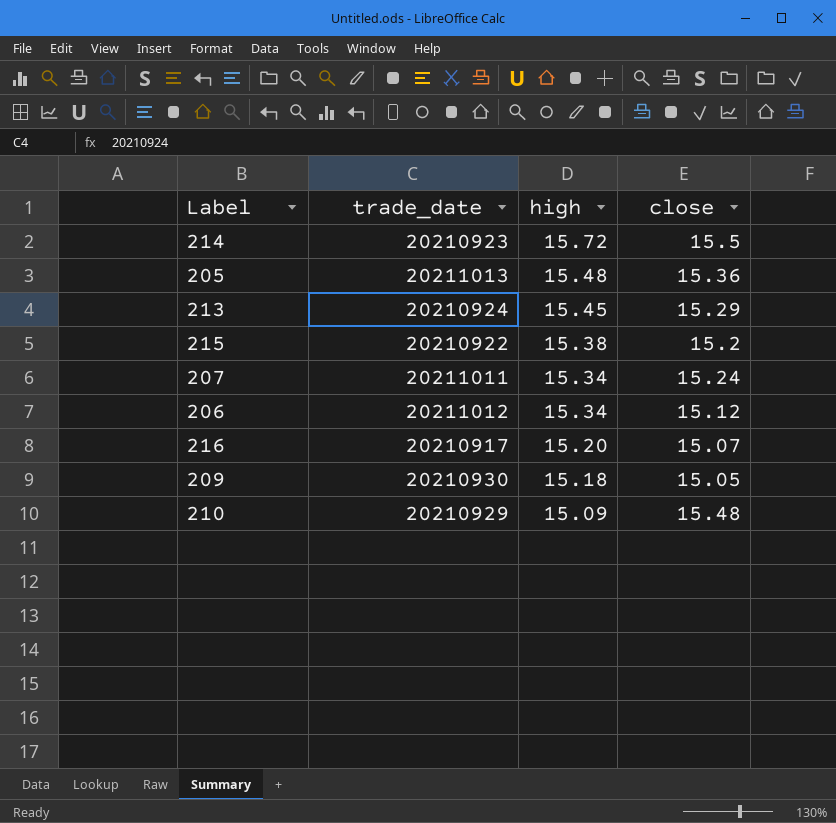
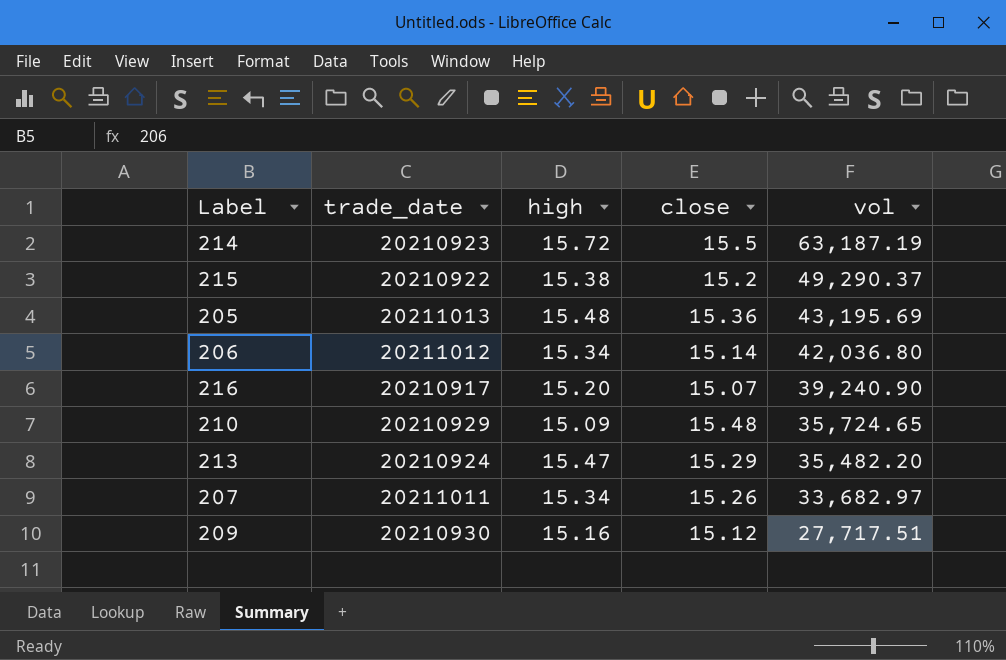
row order: high descending -> vol descending
column vol | position: none -> 5
206 | close: 15.12 -> 15.14
213 | high: 15.45 -> 15.47
207 | close: 15.24 -> 15.26
209 | high: 15.18 -> 15.16
209 | close: 15.05 -> 15.12

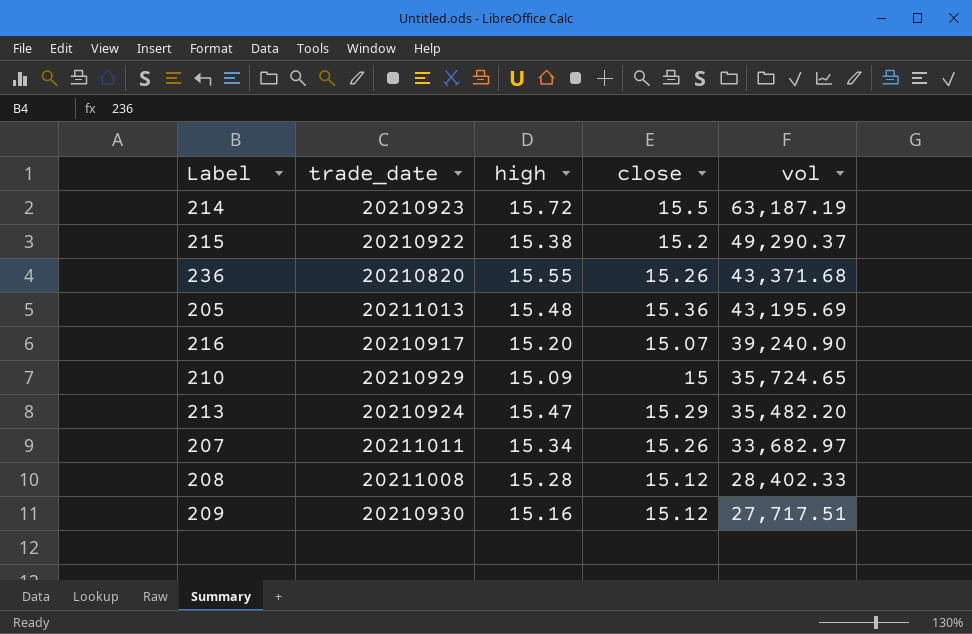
row 206: 20211012 | 15.34 | 15.14 | 42,036.80 -> none
row 236: none -> 20210820 | 15.55 | 15.26 | 43,371.68
210 | close: 15.48 -> 15
row 208: none -> 20211008 | 15.28 | 15.12 | 28,402.33

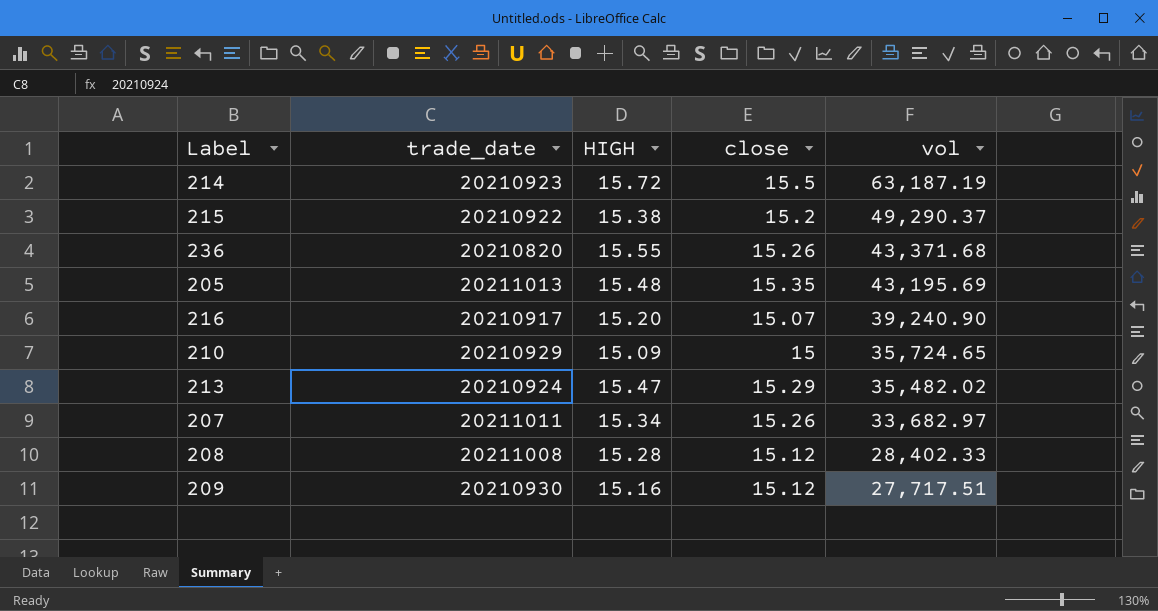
column name: high -> HIGH
205 | close: 15.36 -> 15.35
213 | vol: 35,482.20 -> 35,482.02

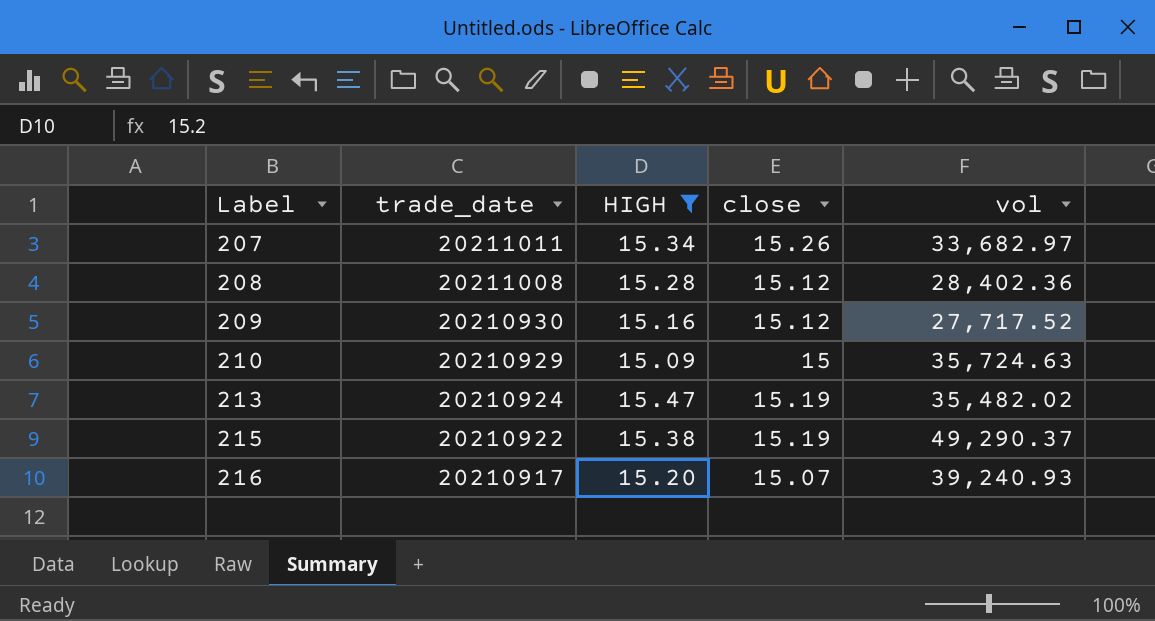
filter: none -> HIGH <= 15.47
row order: vol descending -> Label ascending
208 | vol: 28,402.33 -> 28,402.36
209 | vol: 27,717.51 -> 27,717.52
210 | vol: 35,724.65 -> 35,724.63
213 | close: 15.29 -> 15.19
215 | close: 15.2 -> 15.19
216 | vol: 39,240.90 -> 39,240.93

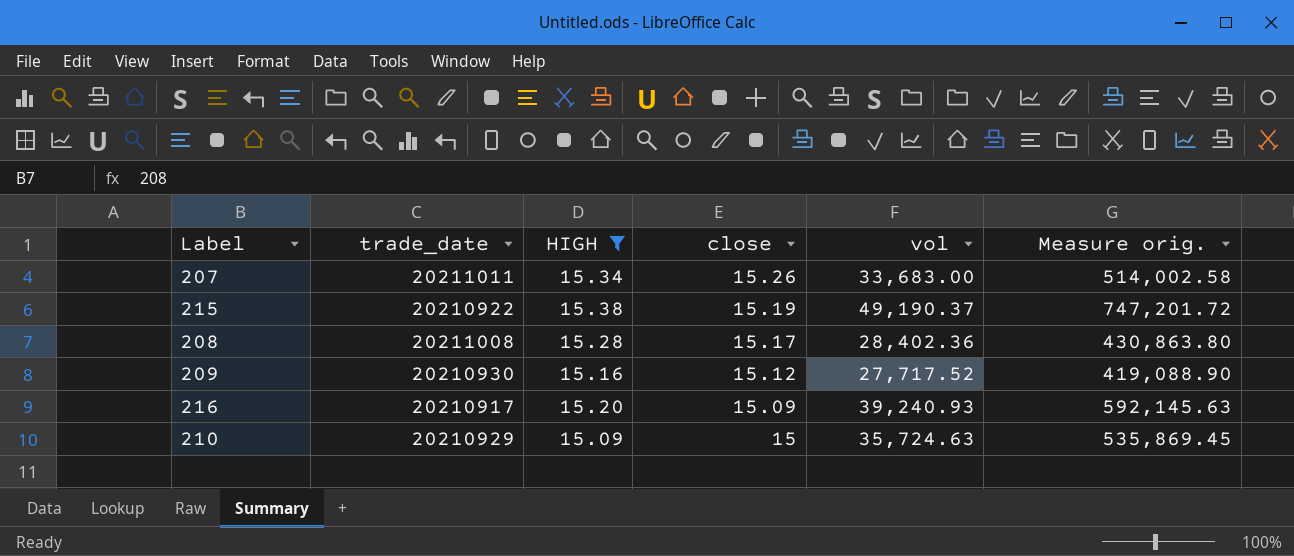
row order: Label ascending -> close descending
column Measure orig. | formula: none -> [close] * [vol]
row 213: 20210924 | 15.47 | 15.19 | 35,482.02 -> none
207 | vol: 33,682.97 -> 33,683.00
215 | vol: 49,290.37 -> 49,190.37
208 | close: 15.12 -> 15.17
216 | close: 15.07 -> 15.09

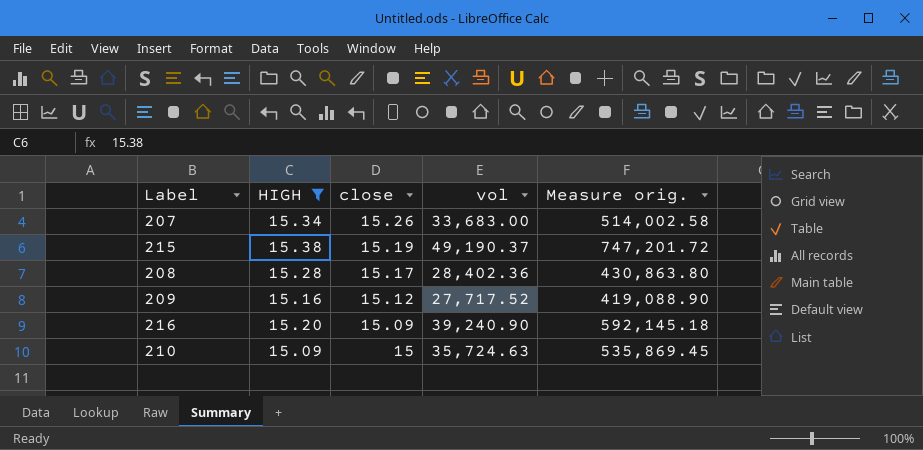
column trade_date | position: 2 -> none
216 | vol: 39,240.93 -> 39,240.90
216 | Measure orig.: 592,145.63 -> 592,145.18

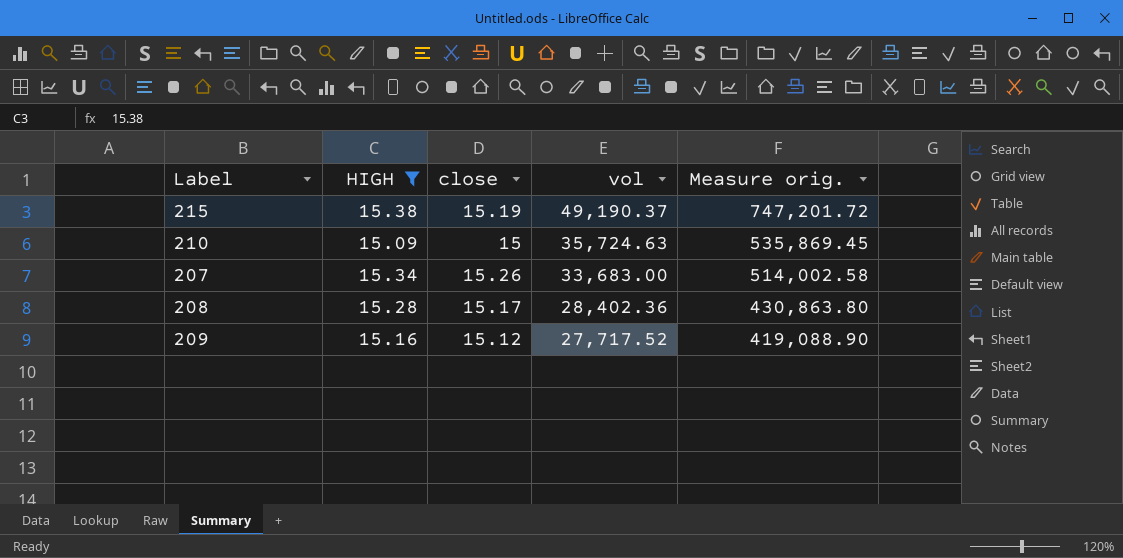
row order: close descending -> vol descending
row 216: 15.20 | 15.09 | 39,240.90 | 592,145.18 -> none

